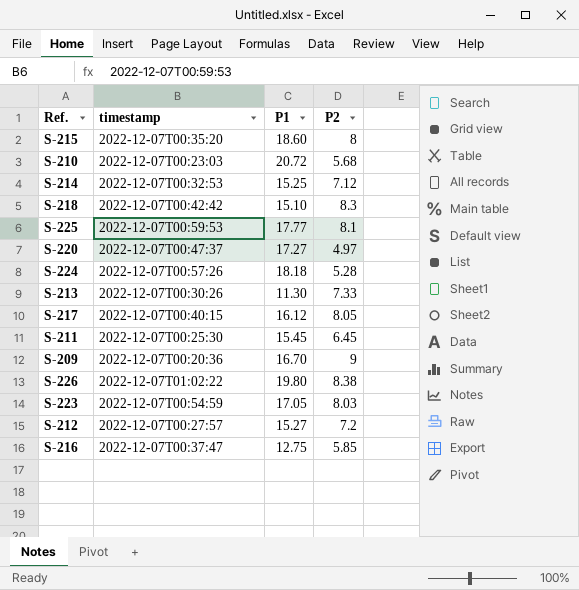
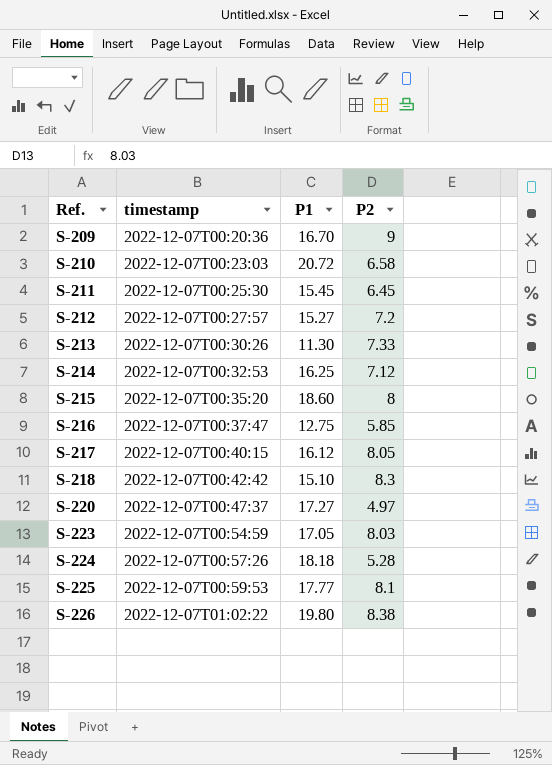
row order: none -> Ref. ascending
S-210 | P2: 5.68 -> 6.58
S-214 | P1: 15.25 -> 16.25

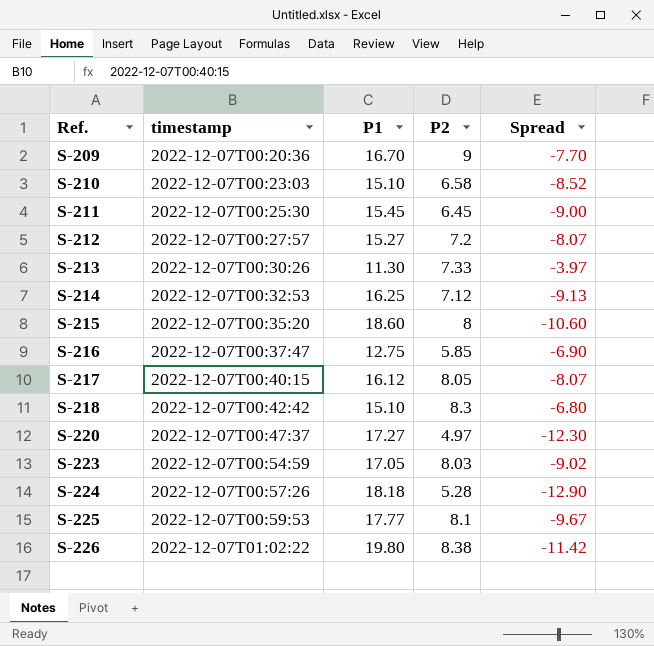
column Spread | formula: none -> [P2] - [P1]
S-210 | P1: 20.72 -> 15.10

